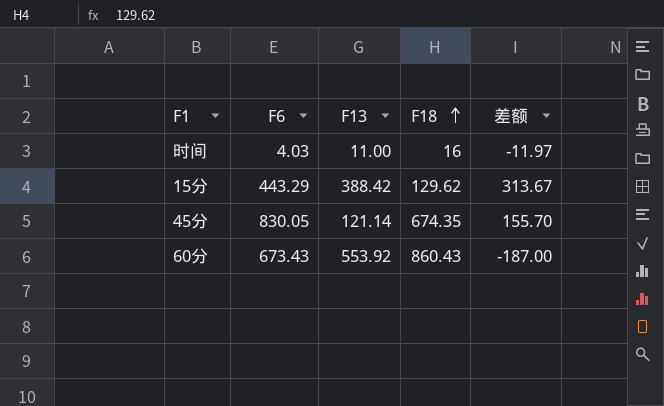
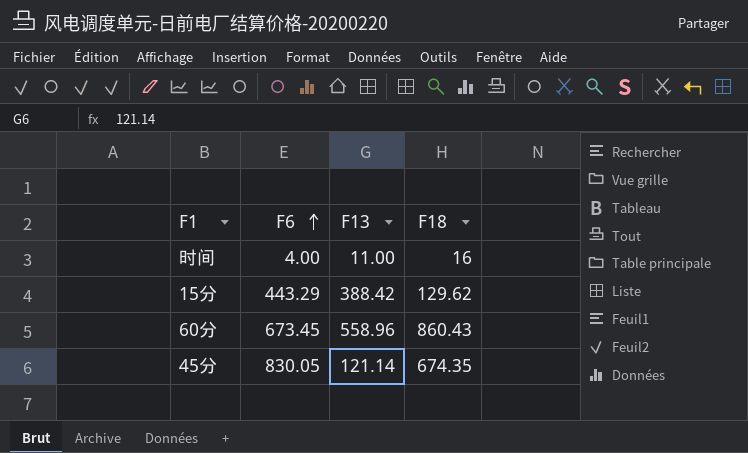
row order: F18 ascending -> F6 ascending
column 差额 | formula: [F6] - [F18] -> none
时间 | F6: 4.03 -> 4.00
60分 | F6: 673.43 -> 673.45
60分 | F13: 553.92 -> 558.96

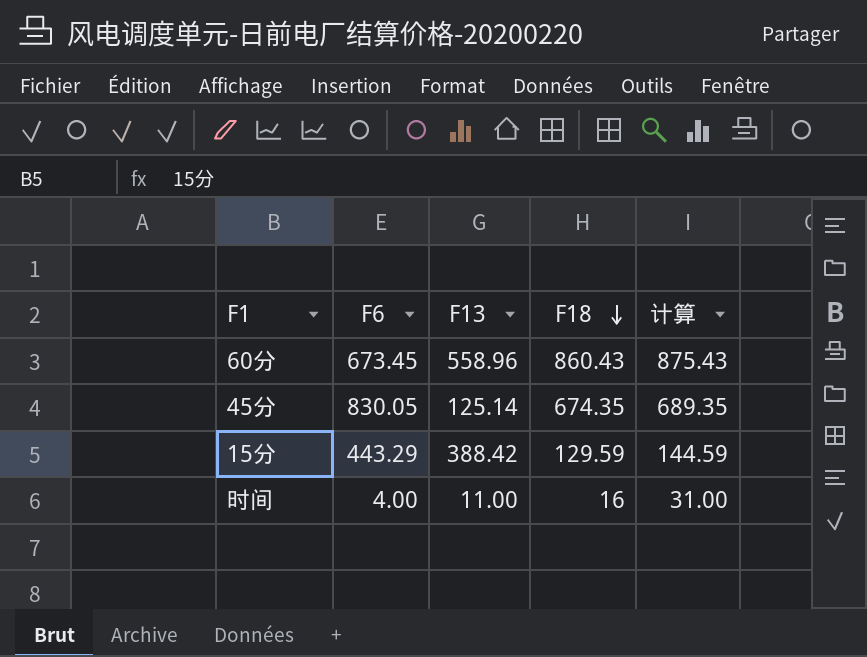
row order: F6 ascending -> F18 descending
column 计算 | formula: none -> [F18] + 15
45分 | F13: 121.14 -> 125.14
15分 | F18: 129.62 -> 129.59

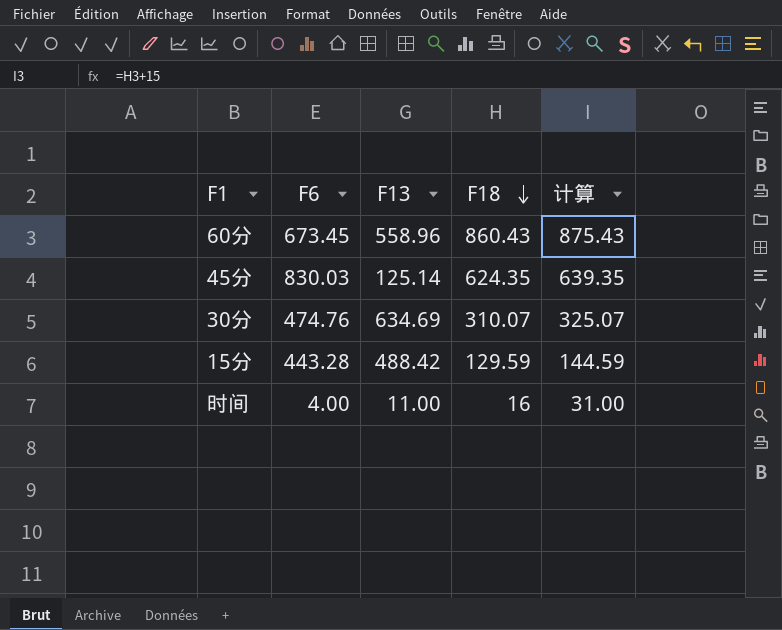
45分 | F6: 830.05 -> 830.03
45分 | F18: 674.35 -> 624.35
45分 | 计算: 689.35 -> 639.35
row 30分: none -> 474.76 | 634.69 | 310.07 | 325.07
15分 | F6: 443.29 -> 443.28
15分 | F13: 388.42 -> 488.42

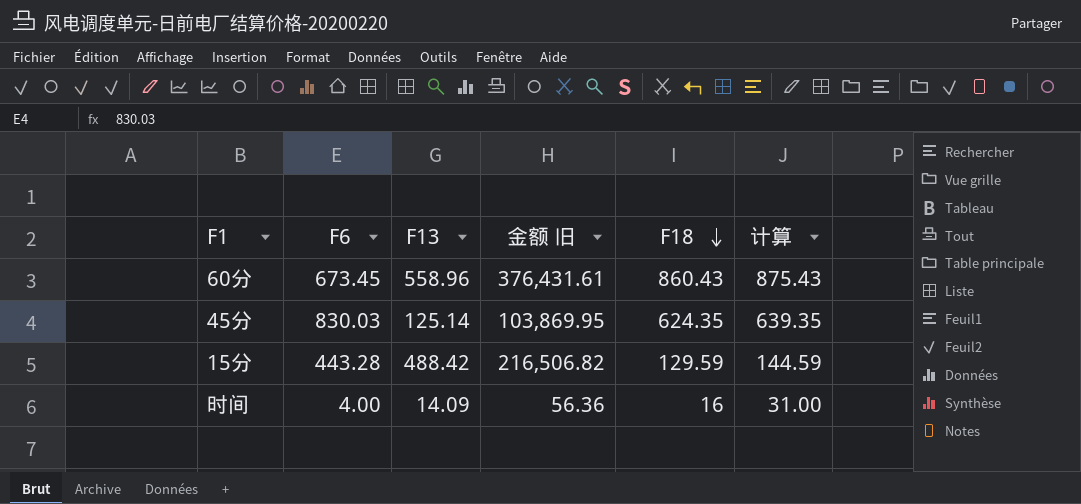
column 金额 旧 | formula: none -> [F6] * [F13]
row 30分: 474.76 | 634.69 | 310.07 | 325.07 -> none
时间 | F13: 11.00 -> 14.09

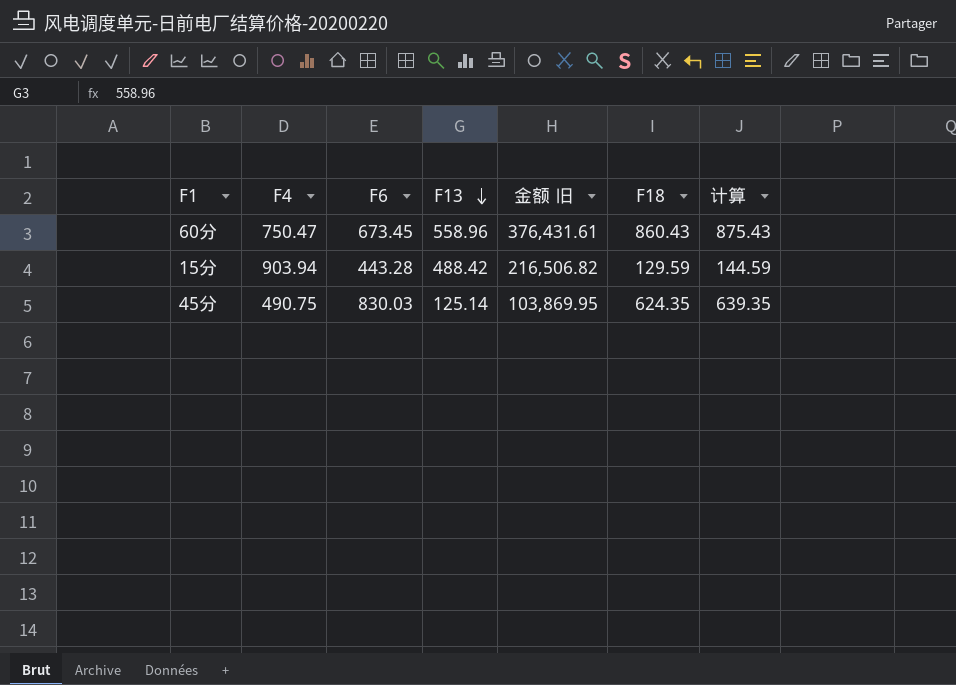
row order: F18 descending -> F13 descending
column F4 | position: none -> 2
row 时间: 4.00 | 14.09 | 56.36 | 16 | 31.00 -> none

